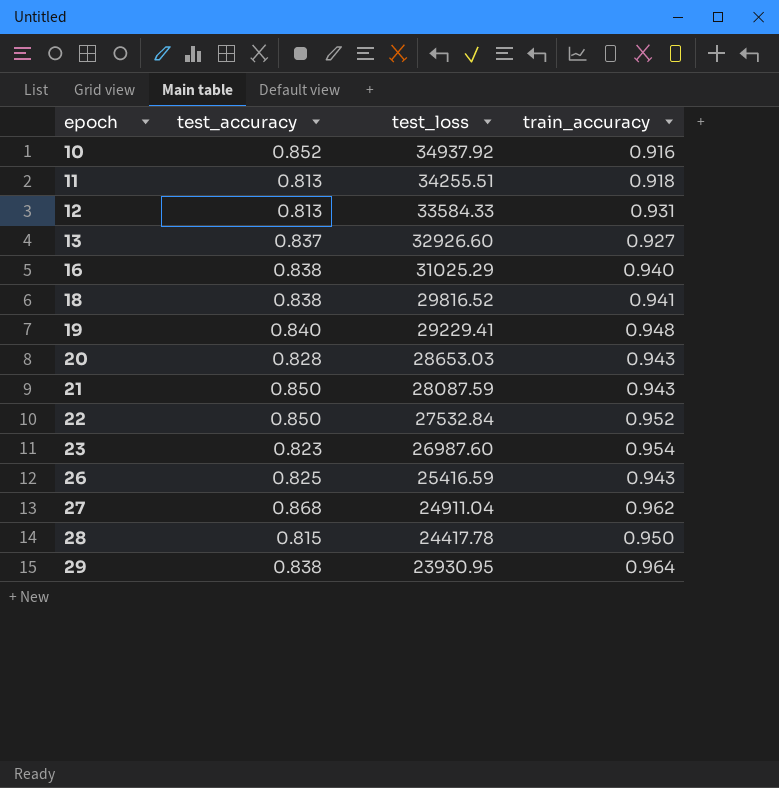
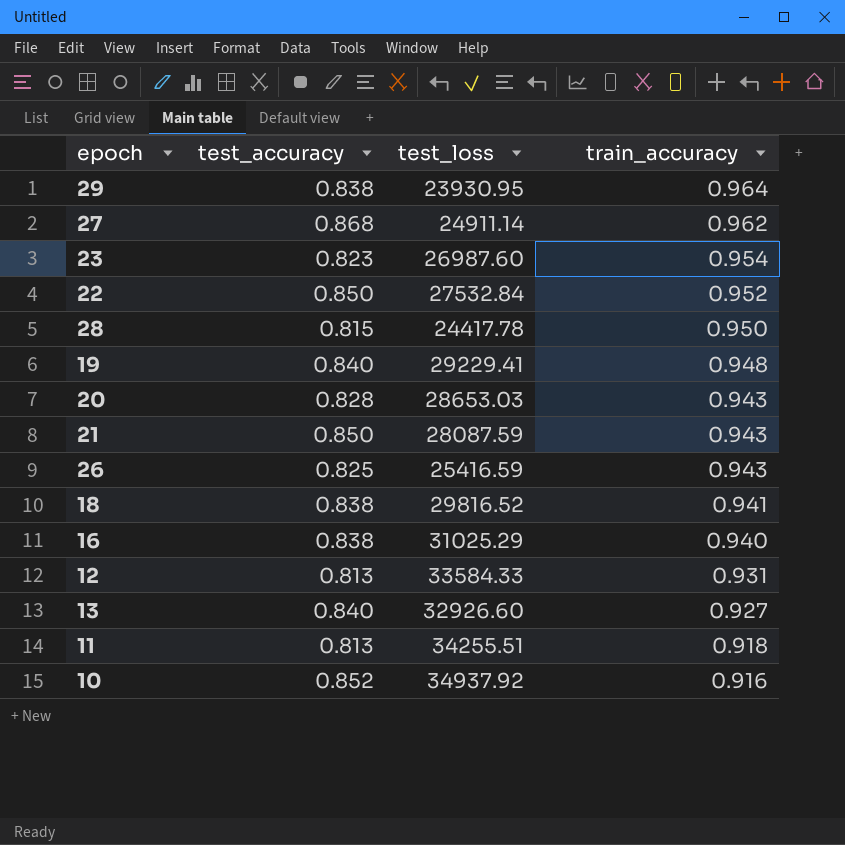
row order: epoch ascending -> train_accuracy descending
27 | test_loss: 24911.04 -> 24911.14
13 | test_accuracy: 0.837 -> 0.840

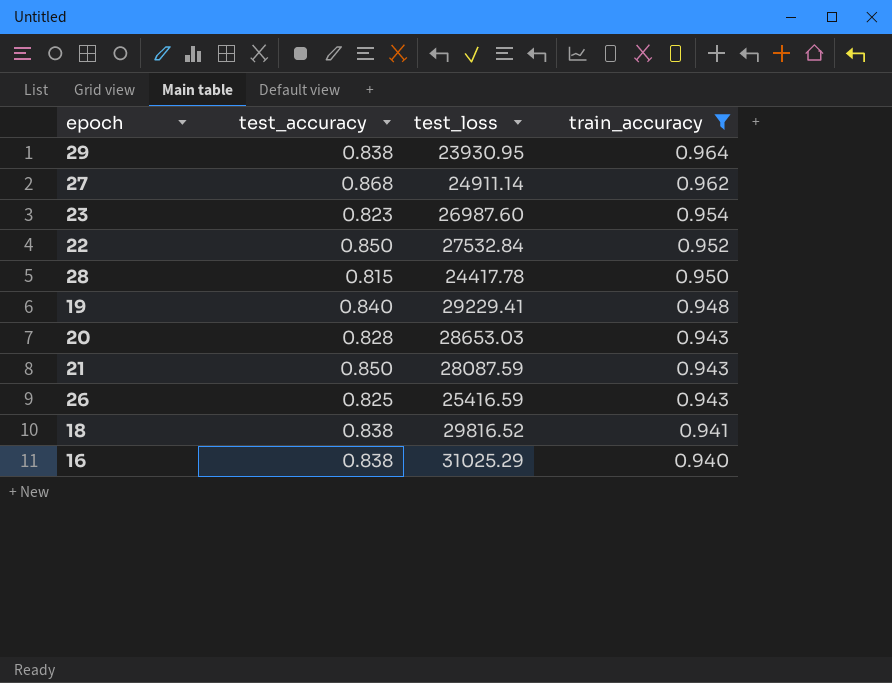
filter: none -> train_accuracy >= 0.940

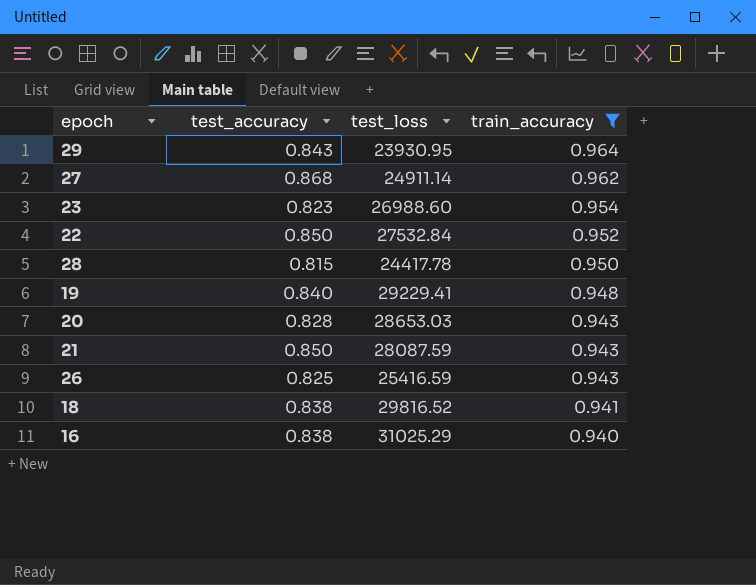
29 | test_accuracy: 0.838 -> 0.843
23 | test_loss: 26987.60 -> 26988.60

